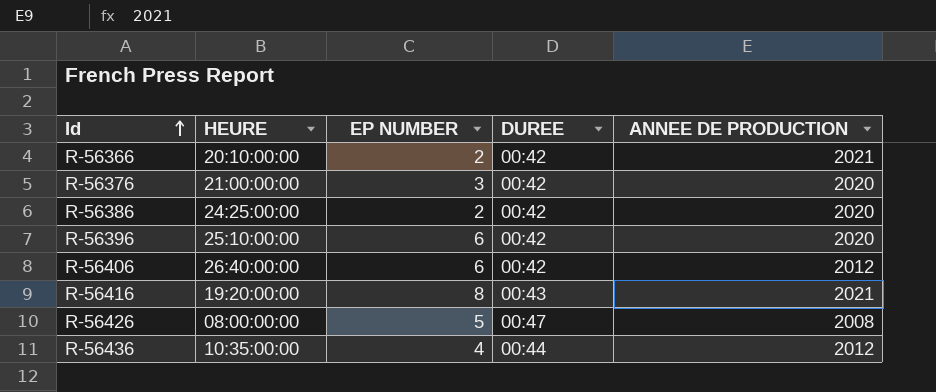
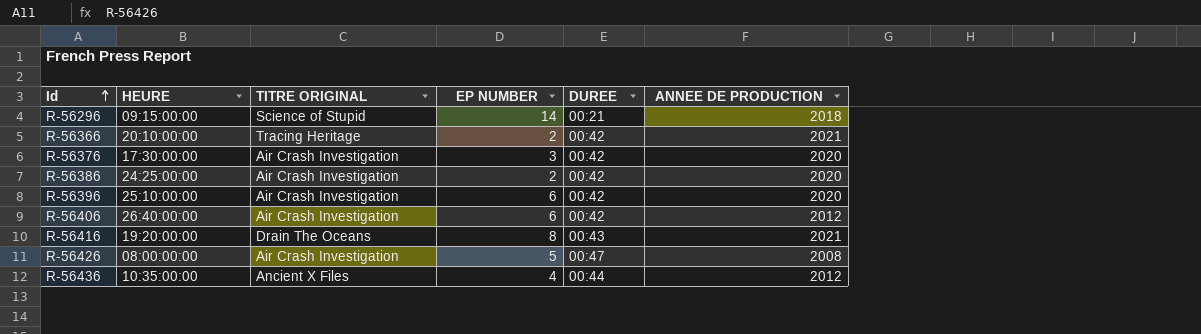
column TITRE ORIGINAL | position: none -> 3
row R-56296: none -> 09:15:00:00 | Science of Stupid | 14 | 00:21 | 2018
R-56376 | HEURE: 21:00:00:00 -> 17:30:00:00

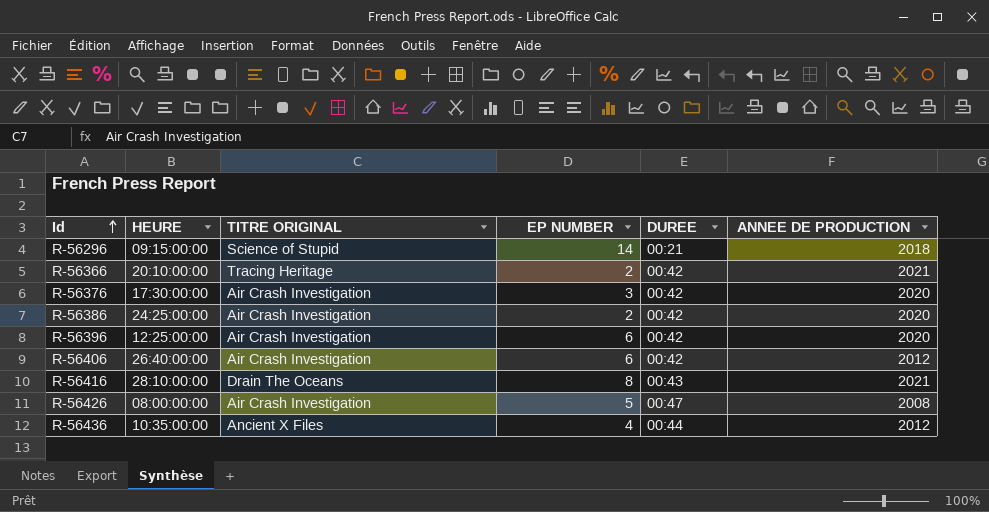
R-56396 | HEURE: 25:10:00:00 -> 12:25:00:00
R-56416 | HEURE: 19:20:00:00 -> 28:10:00:00

